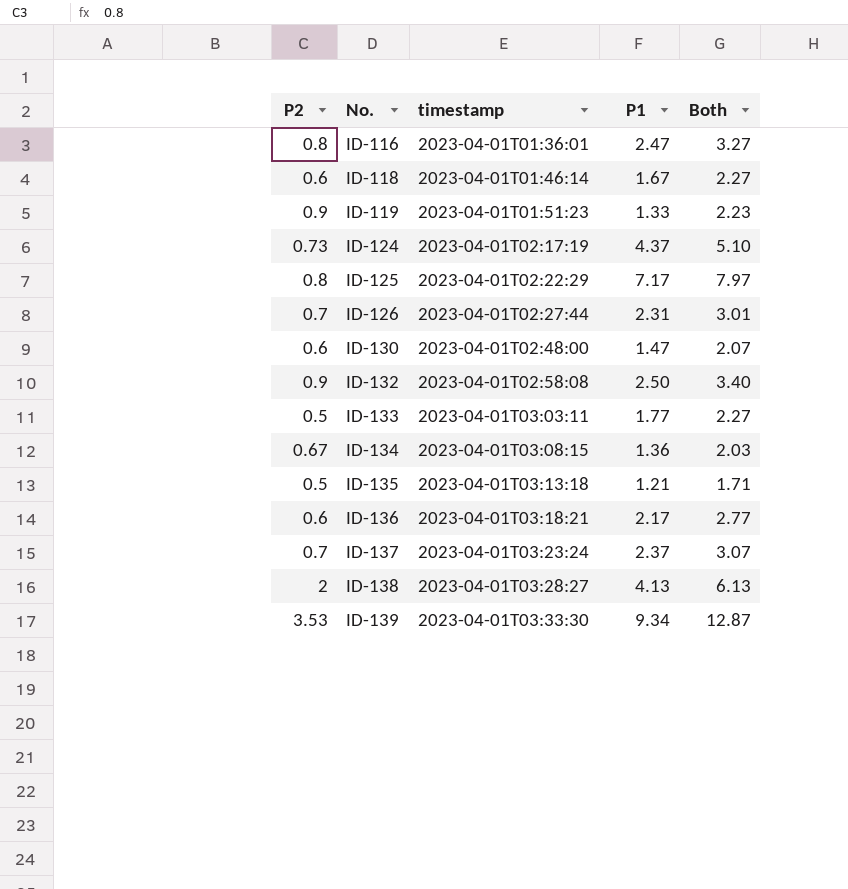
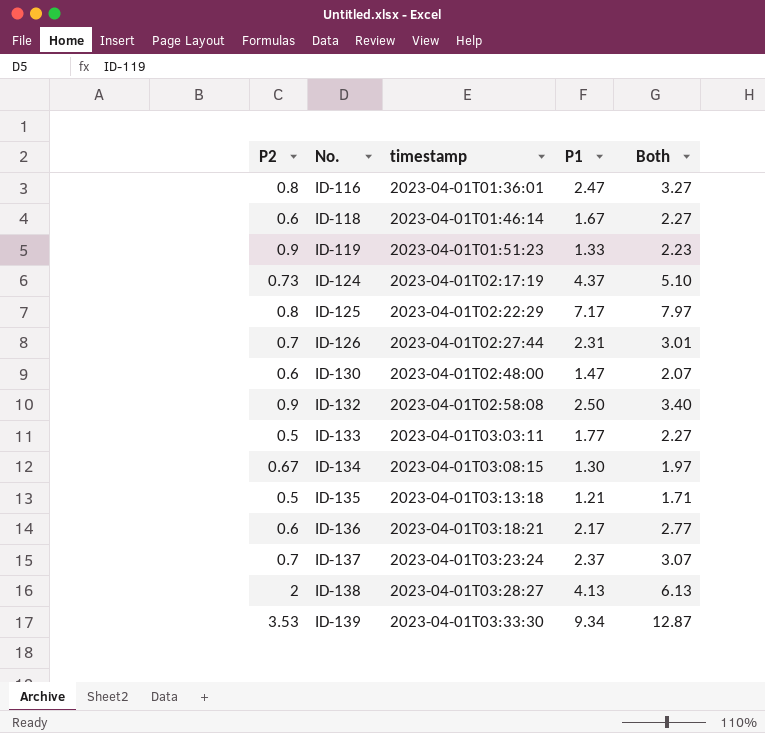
ID-134 | P1: 1.36 -> 1.30
ID-134 | Both: 2.03 -> 1.97

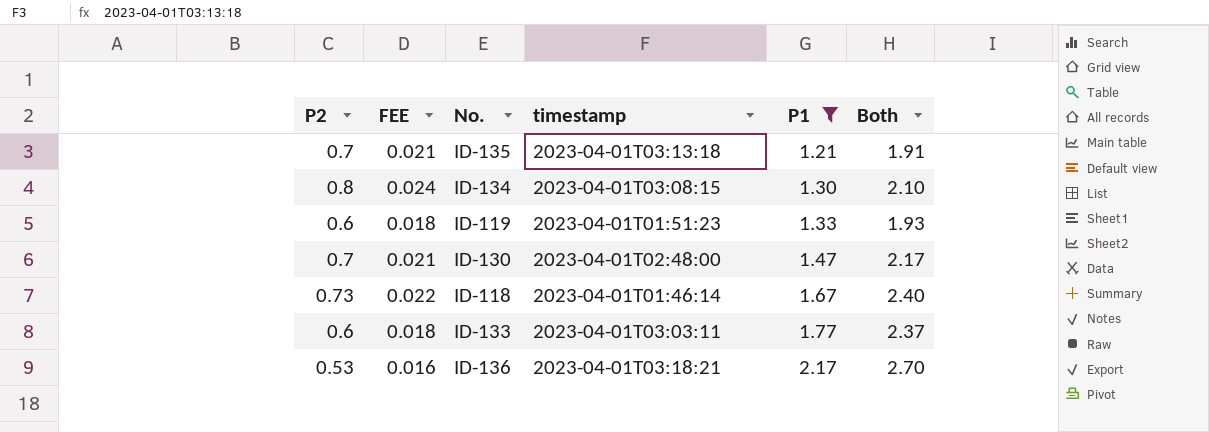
filter: none -> P1 <= 2.17
row order: No. ascending -> P1 ascending
column FEE | formula: none -> [P2] * 0.03
ID-135 | P2: 0.5 -> 0.7
ID-135 | Both: 1.71 -> 1.91
ID-134 | P2: 0.67 -> 0.8
ID-134 | Both: 1.97 -> 2.10
ID-119 | P2: 0.9 -> 0.6
ID-119 | Both: 2.23 -> 1.93
ID-130 | P2: 0.6 -> 0.7
ID-130 | Both: 2.07 -> 2.17
ID-118 | P2: 0.6 -> 0.73
ID-118 | Both: 2.27 -> 2.40
ID-133 | P2: 0.5 -> 0.6
ID-133 | Both: 2.27 -> 2.37
ID-136 | P2: 0.6 -> 0.53
ID-136 | Both: 2.77 -> 2.70

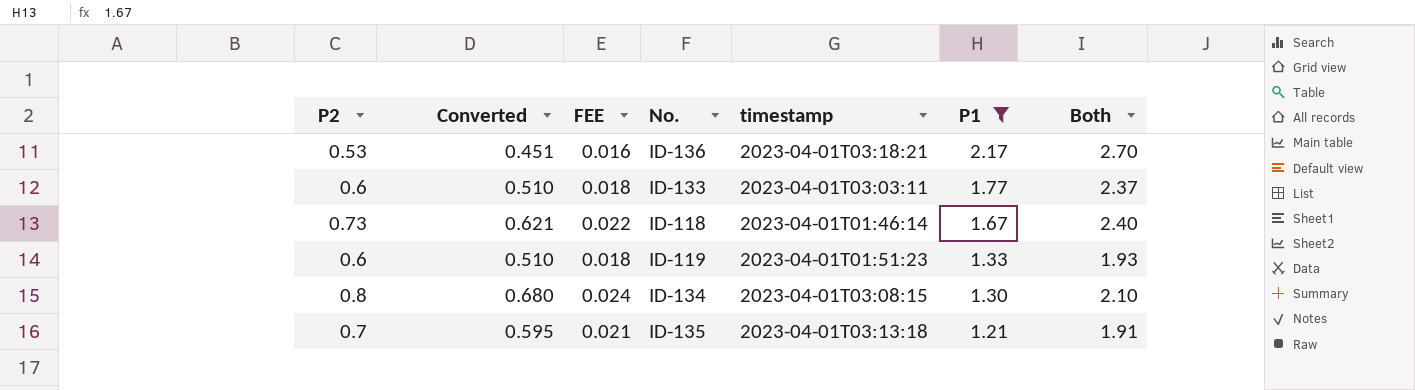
row order: P1 ascending -> P1 descending
column Converted | formula: none -> [P2] * 0.85
row ID-130: 0.7 | 0.021 | 2023-04-01T02:48:00 | 1.47 | 2.17 -> none

